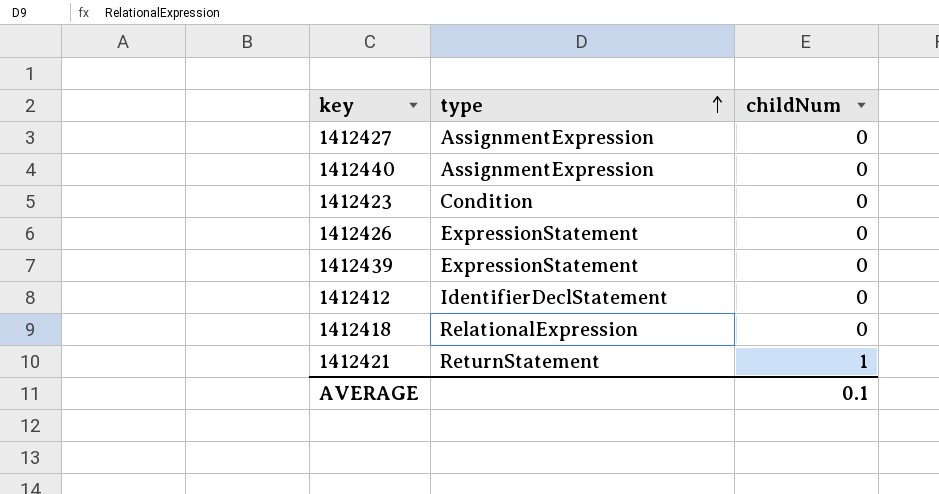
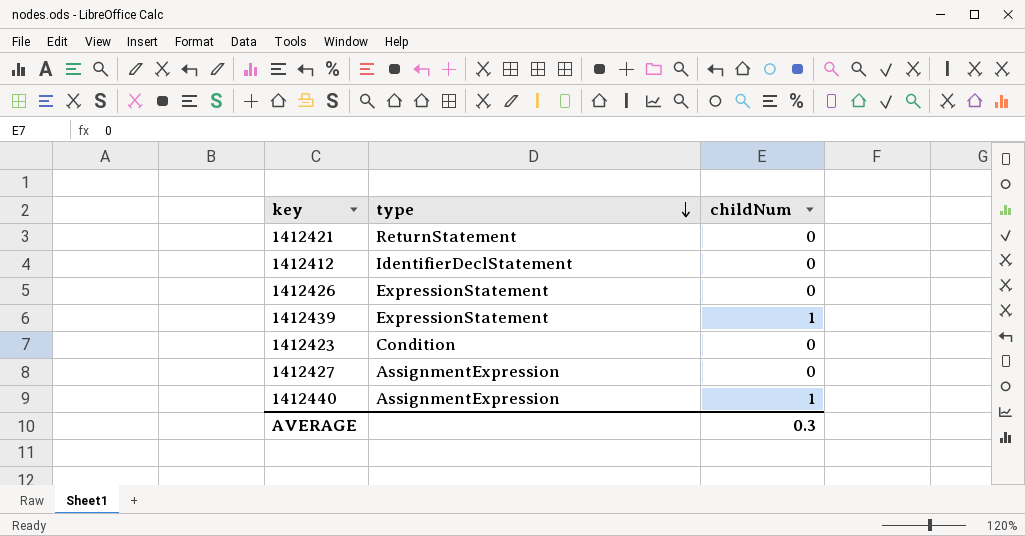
row order: type ascending -> type descending
row 1412418: RelationalExpression | 0 -> none
1412421 | childNum: 1 -> 0
1412439 | childNum: 0 -> 1
1412440 | childNum: 0 -> 1
AVERAGE | childNum: 0.1 -> 0.3

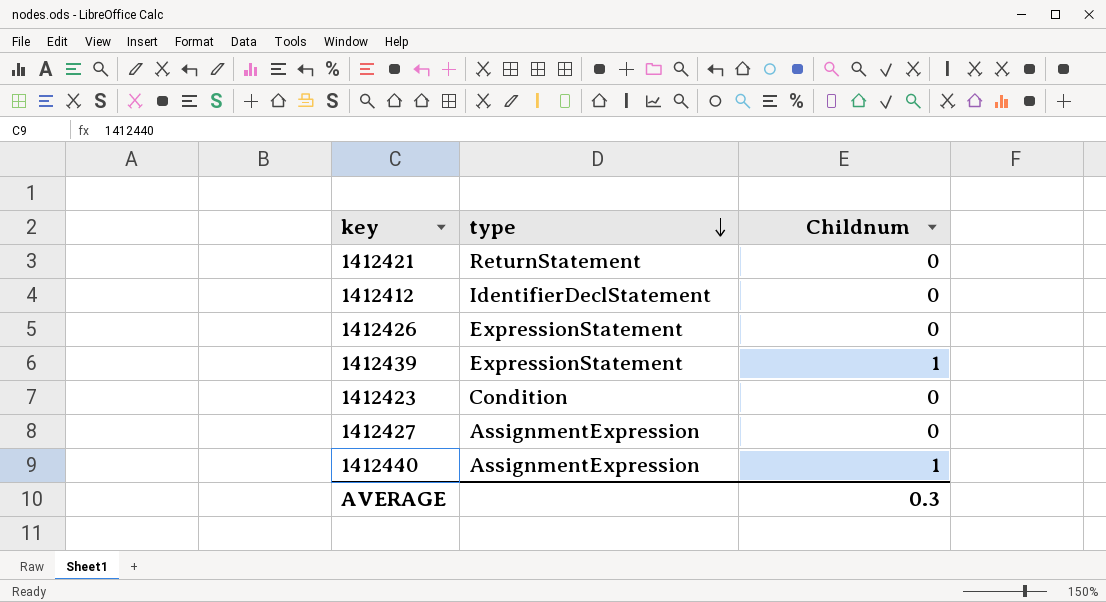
column name: childNum -> Childnum

